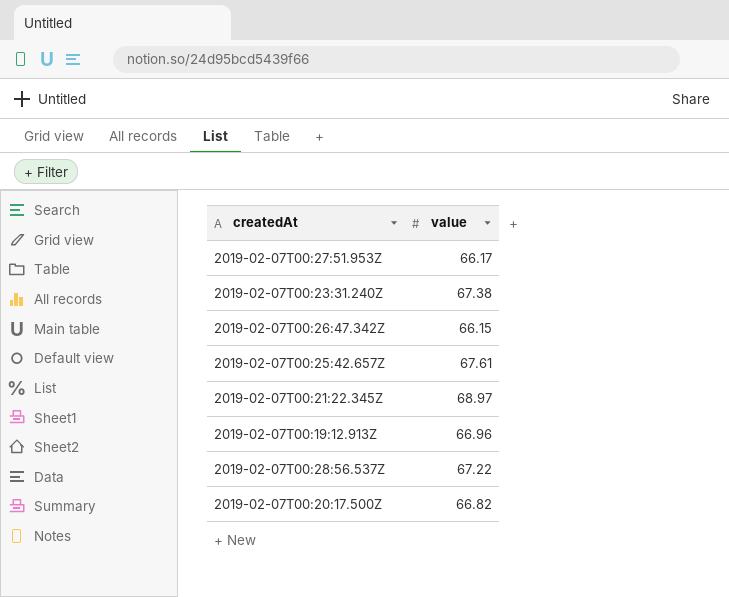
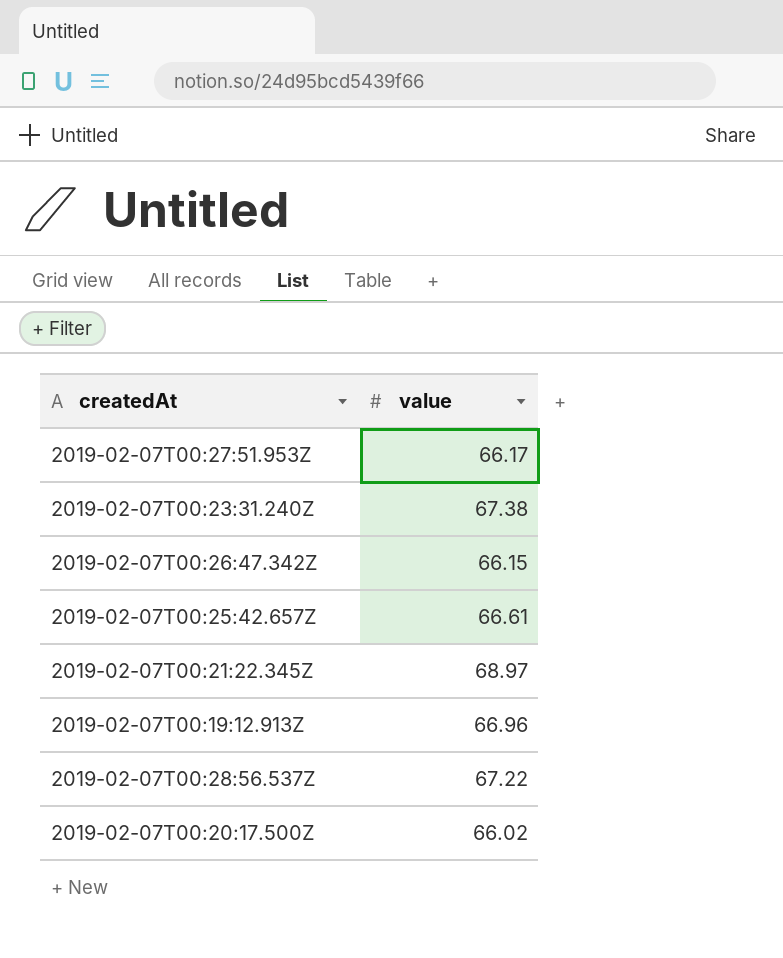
2019-02-07T00:25:42.657Z | value: 67.61 -> 66.61
2019-02-07T00:20:17.500Z | value: 66.82 -> 66.02

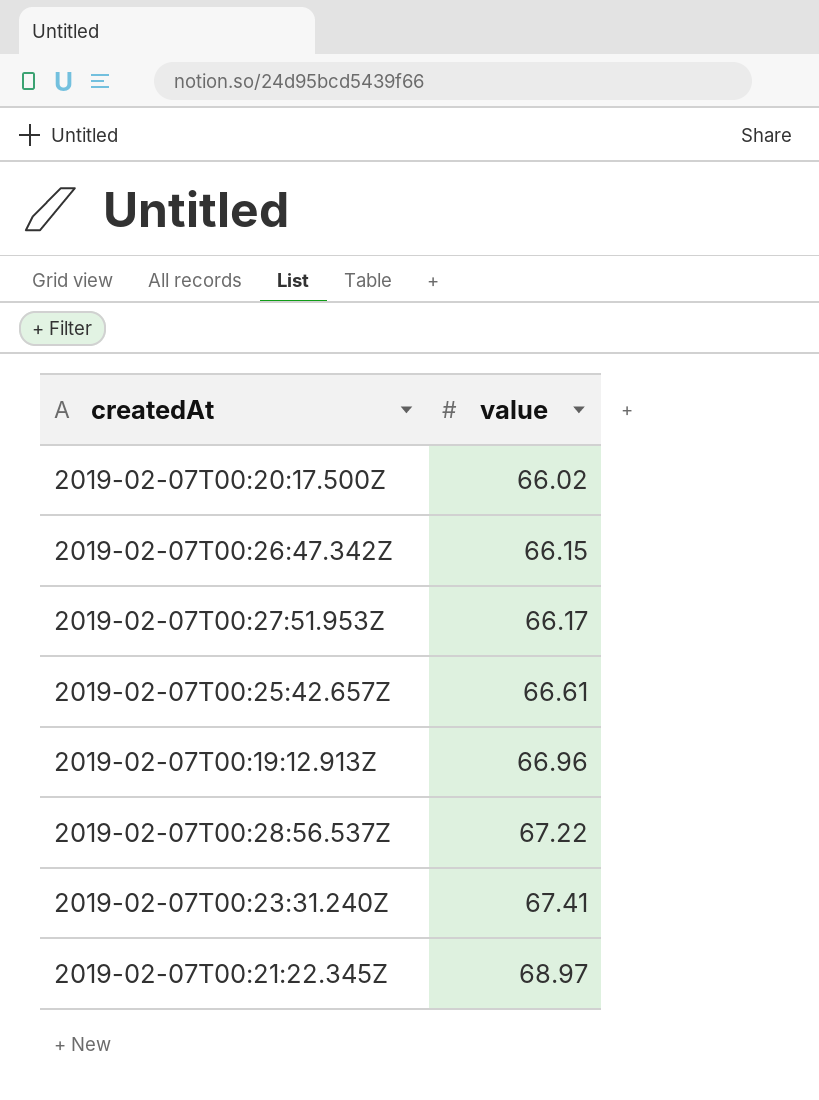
row order: none -> value ascending
2019-02-07T00:23:31.240Z | value: 67.38 -> 67.41

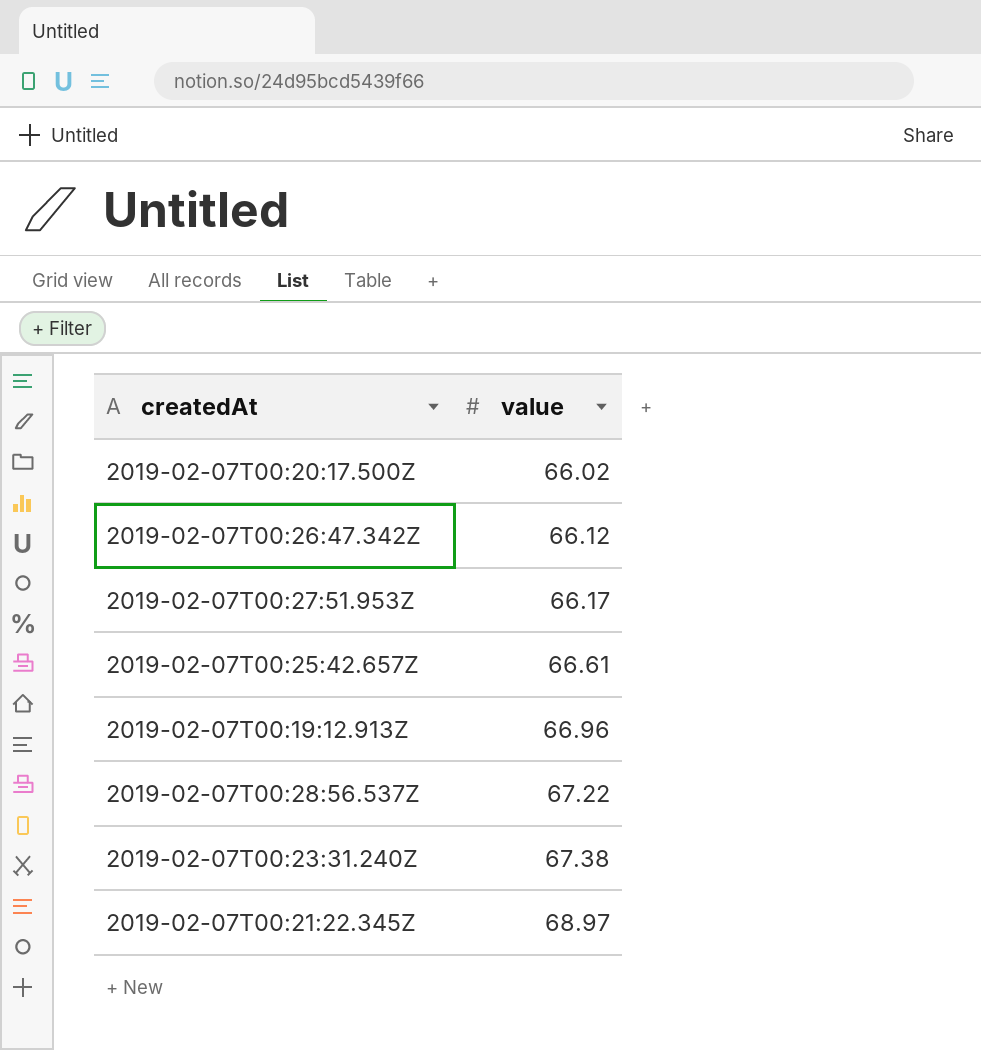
2019-02-07T00:26:47.342Z | value: 66.15 -> 66.12
2019-02-07T00:23:31.240Z | value: 67.41 -> 67.38

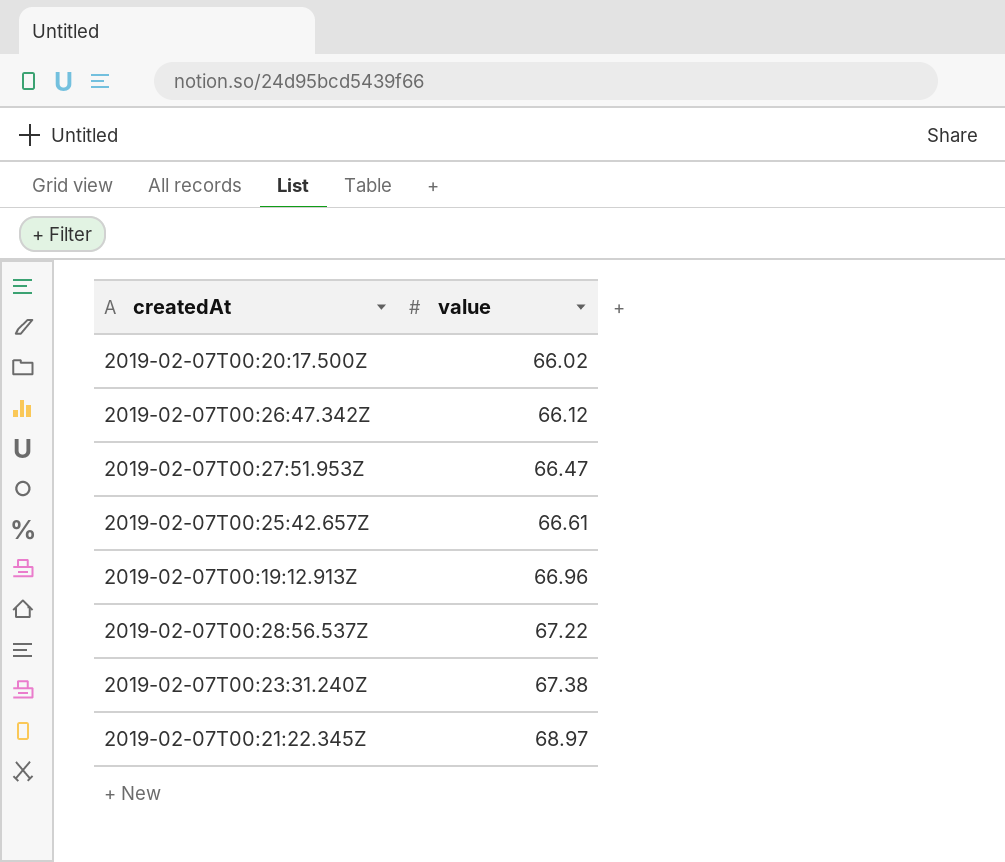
2019-02-07T00:27:51.953Z | value: 66.17 -> 66.47

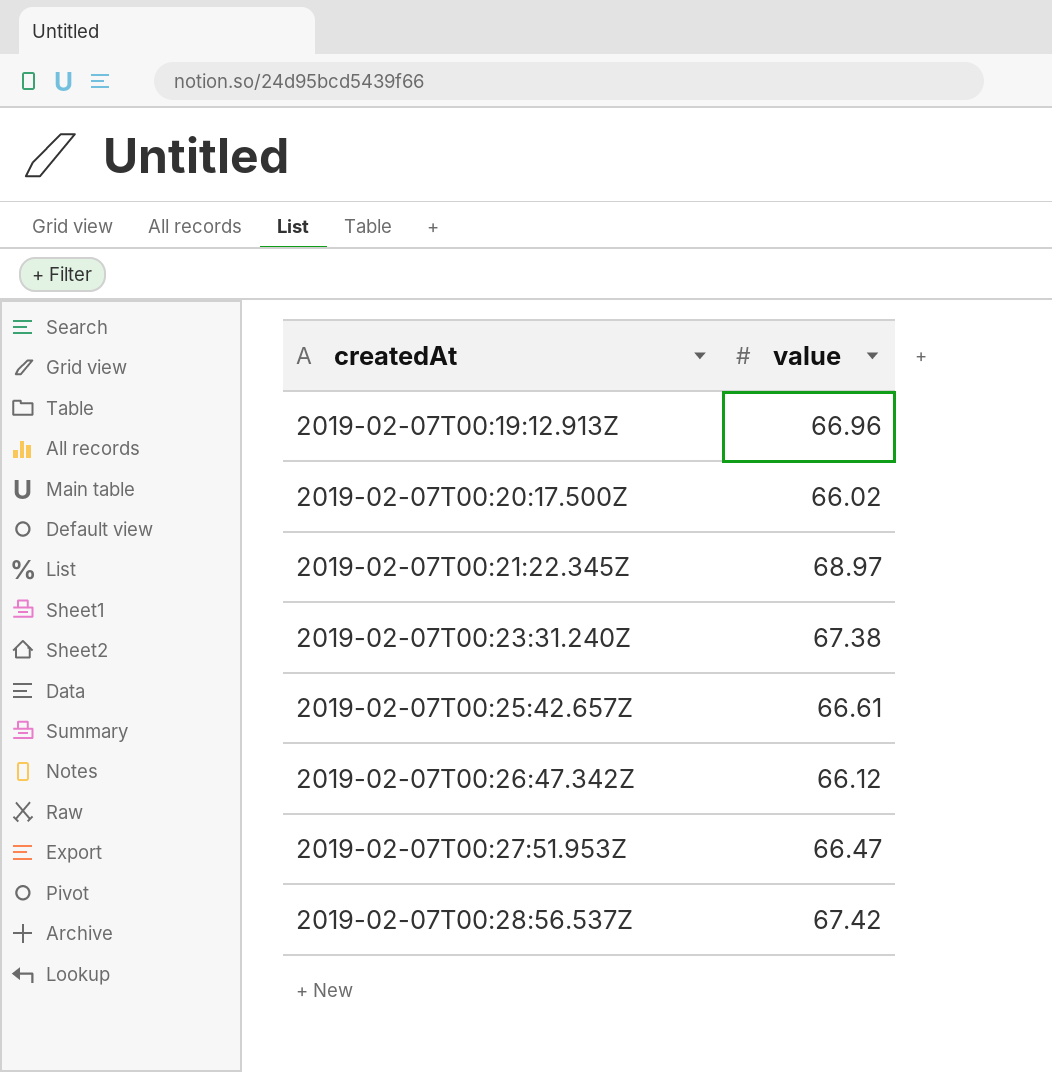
row order: value ascending -> createdAt ascending
2019-02-07T00:28:56.537Z | value: 67.22 -> 67.42

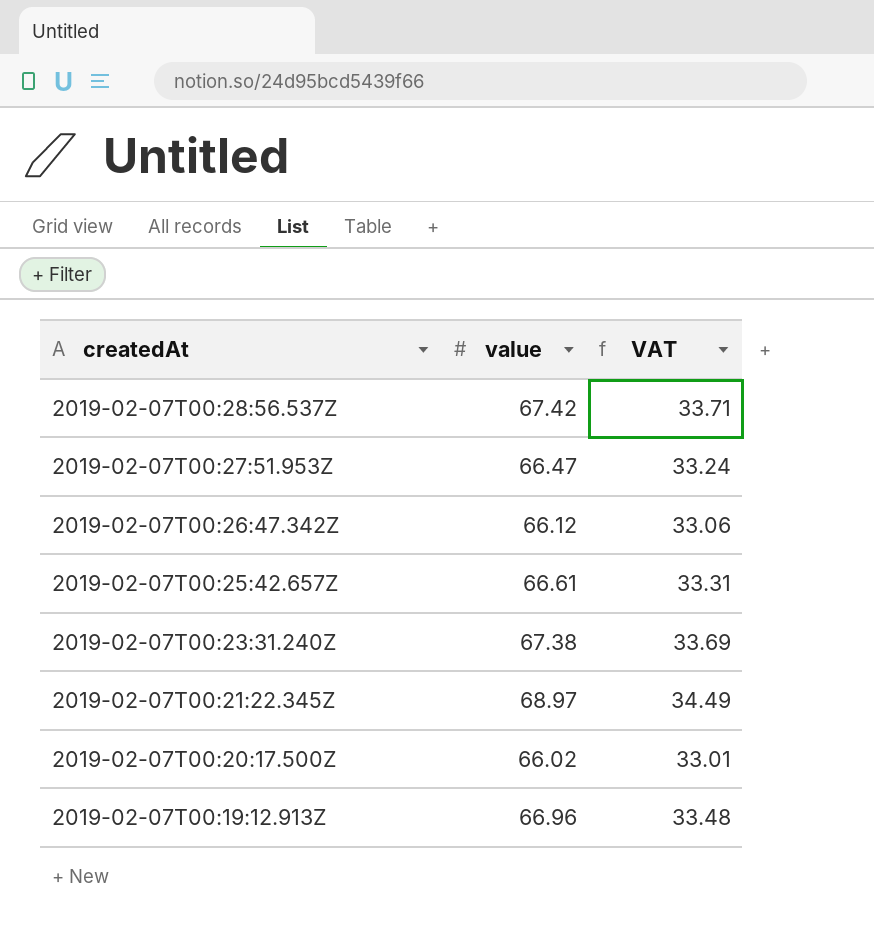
row order: createdAt ascending -> createdAt descending
column VAT | formula: none -> [value] * 0.5

